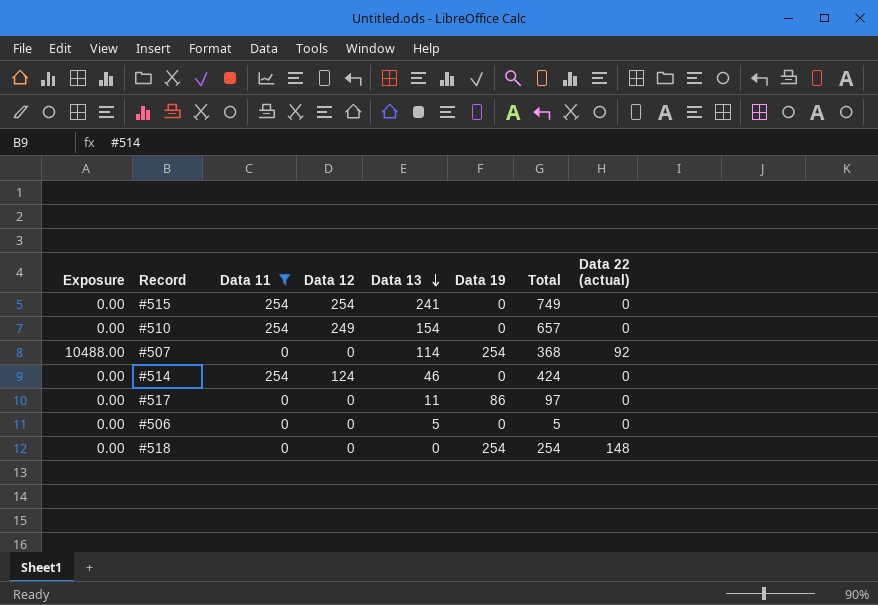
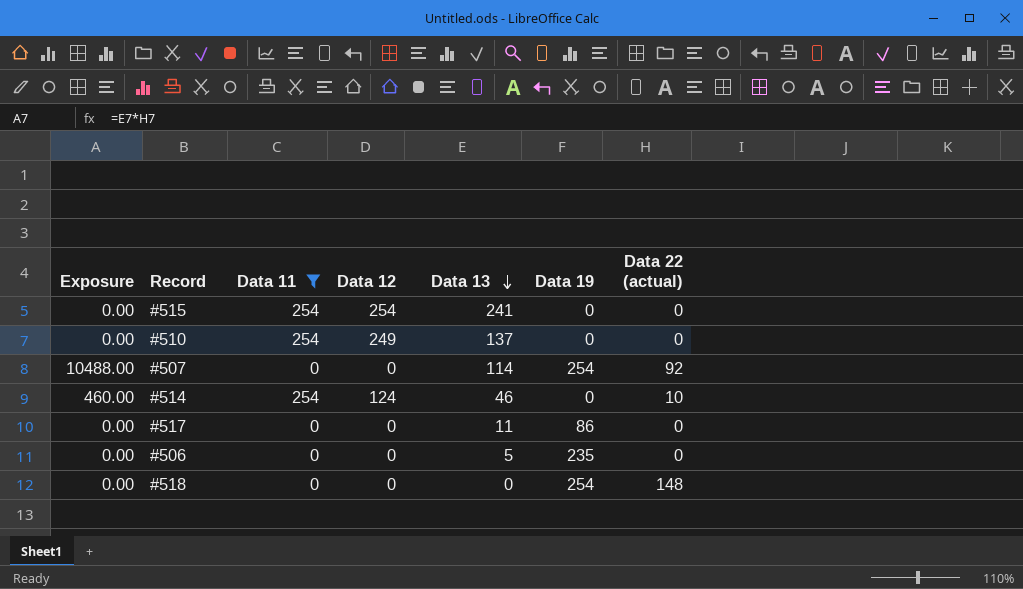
column Total | formula: [Data 11] + [Data 12] + [Data 13] + [Data 19] -> none
#510 | Data 13: 154 -> 137
#514 | Exposure: 0.00 -> 460.00
#514 | Data 22 (actual): 0 -> 10
#506 | Data 19: 0 -> 235

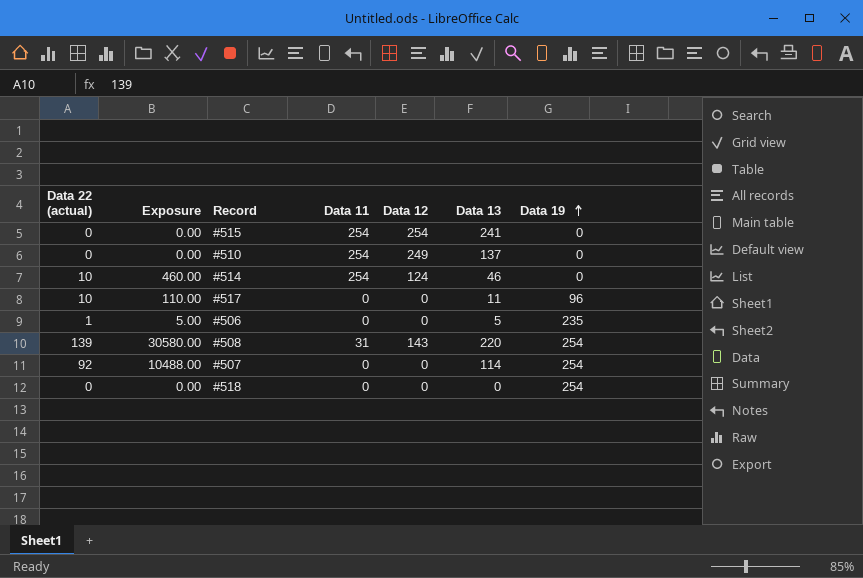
filter: Data 11 != 31 -> none
row order: Data 13 descending -> Data 19 ascending
column Data 22 (actual) | position: 7 -> 1
#517 | Data 22 (actual): 0 -> 10
#517 | Exposure: 0.00 -> 110.00
#517 | Data 19: 86 -> 96
#506 | Data 22 (actual): 0 -> 1
#506 | Exposure: 0.00 -> 5.00
#518 | Data 22 (actual): 148 -> 0

